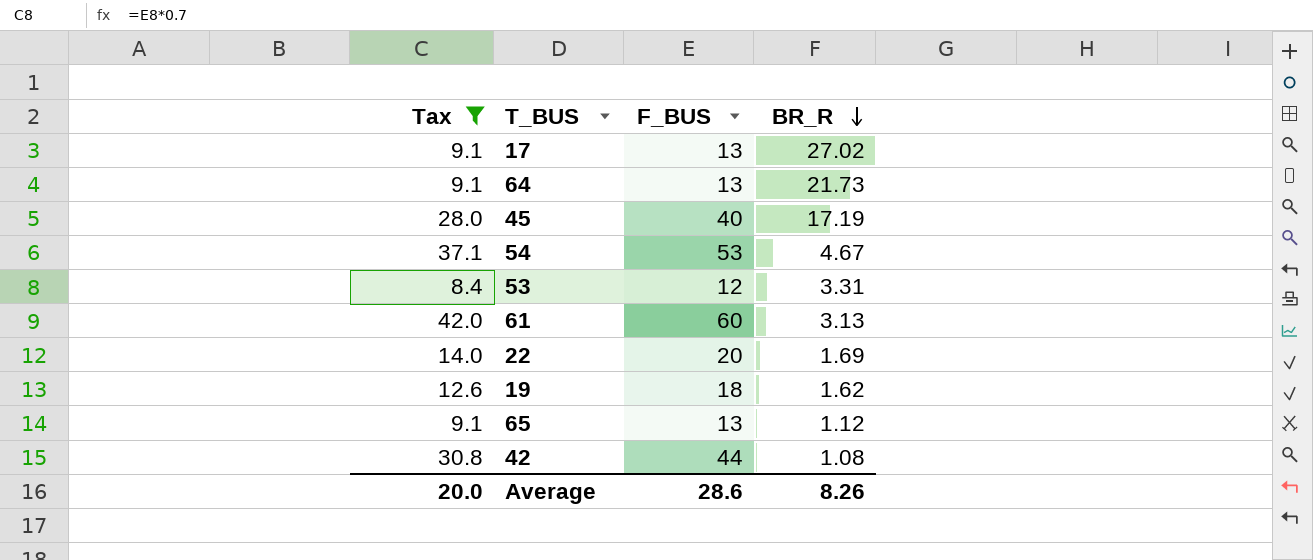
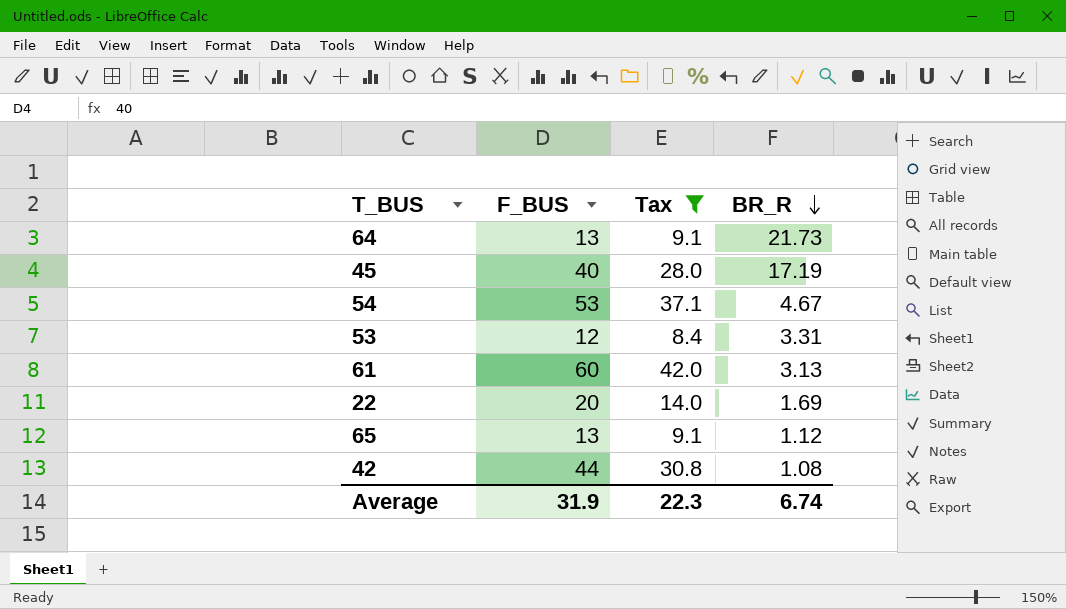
column Tax | position: 1 -> 3
row 17: 9.1 | 13 | 27.02 -> none
row 19: 12.6 | 18 | 1.62 -> none
Average | F_BUS: 28.6 -> 31.9
Average | Tax: 20.0 -> 22.3
Average | BR_R: 8.26 -> 6.74

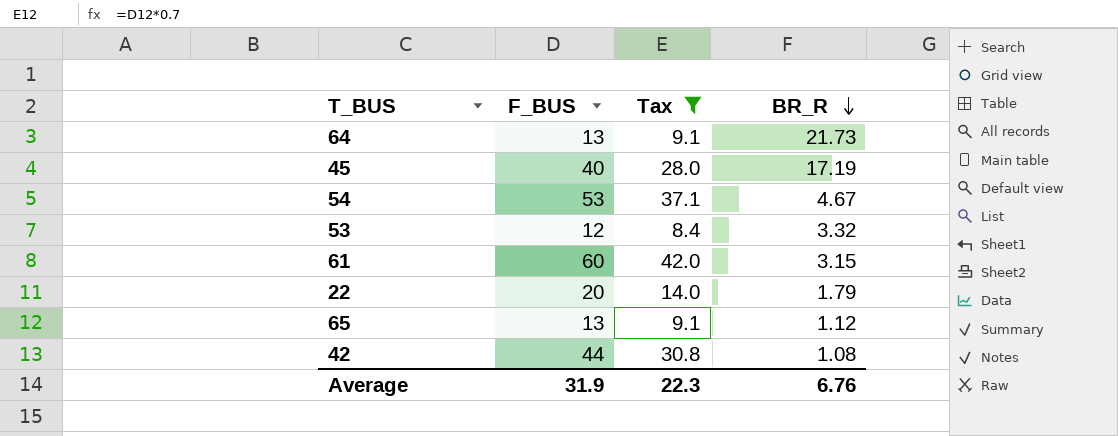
53 | BR_R: 3.31 -> 3.32
61 | BR_R: 3.13 -> 3.15
22 | BR_R: 1.69 -> 1.79
Average | BR_R: 6.74 -> 6.76

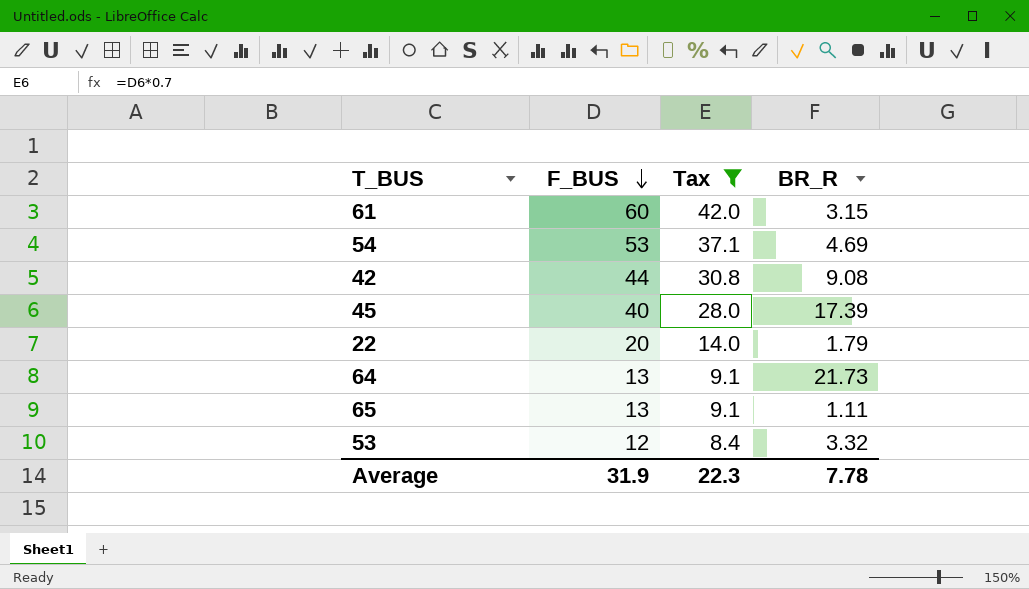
row order: BR_R descending -> F_BUS descending
54 | BR_R: 4.67 -> 4.69
42 | BR_R: 1.08 -> 9.08
45 | BR_R: 17.19 -> 17.39
65 | BR_R: 1.12 -> 1.11
Average | BR_R: 6.76 -> 7.78

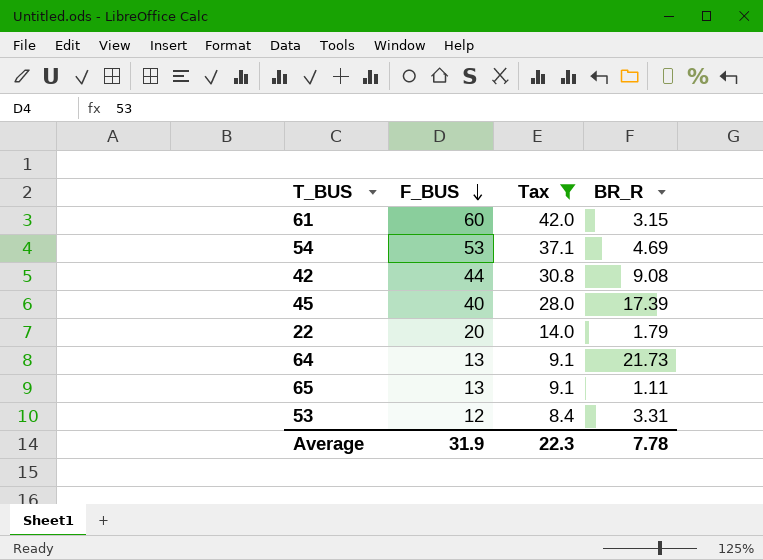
53 | BR_R: 3.32 -> 3.31

